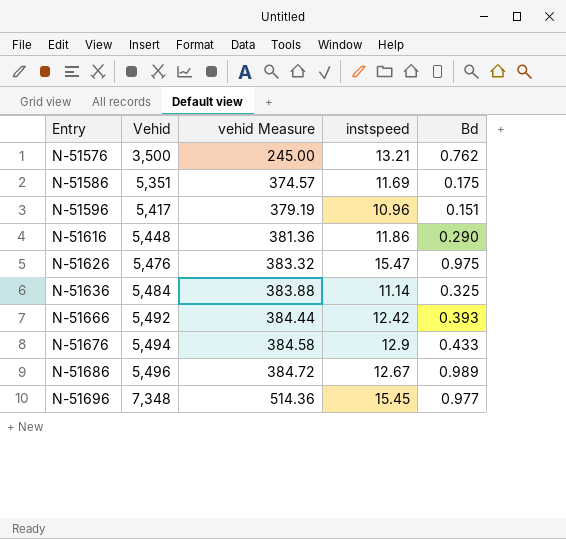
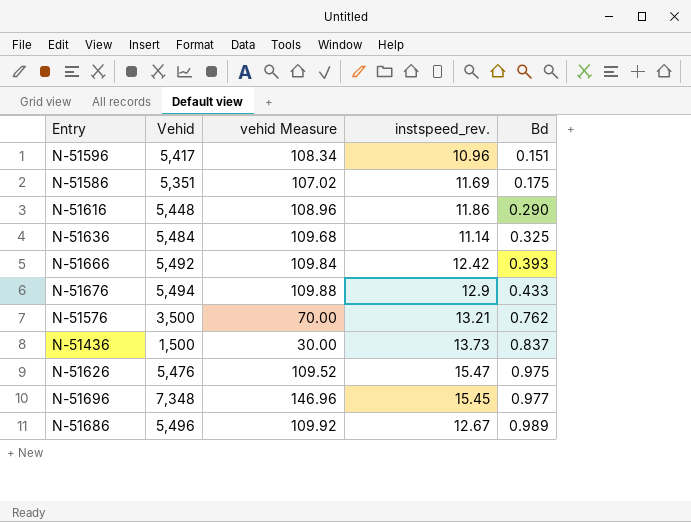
row order: Entry ascending -> Bd ascending
column vehid Measure | formula: [Vehid] * 0.07 -> [Vehid] * 0.02
column name: instspeed -> instspeed_rev.
row N-51436: none -> 1,500 | 30.00 | 13.73 | 0.837

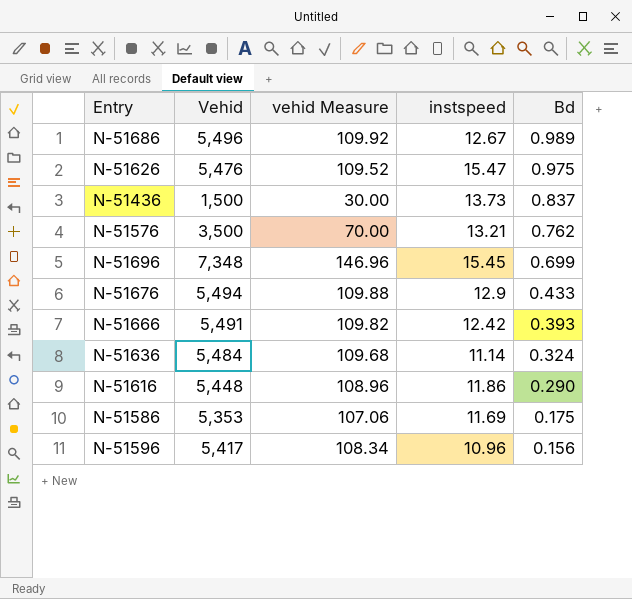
row order: Bd ascending -> Bd descending
column name: instspeed_rev. -> instspeed
N-51696 | Bd: 0.977 -> 0.699
N-51666 | Vehid: 5,492 -> 5,491
N-51666 | vehid Measure: 109.84 -> 109.82
N-51636 | Bd: 0.325 -> 0.324
N-51586 | Vehid: 5,351 -> 5,353
N-51586 | vehid Measure: 107.02 -> 107.06
N-51596 | Bd: 0.151 -> 0.156

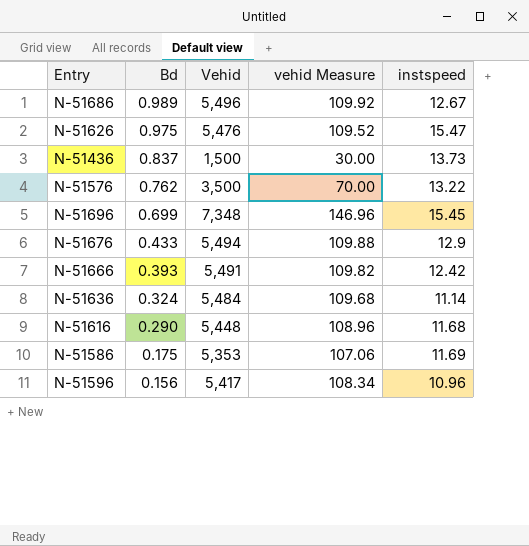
column Bd | position: 5 -> 2
N-51576 | instspeed: 13.21 -> 13.22
N-51616 | instspeed: 11.86 -> 11.68

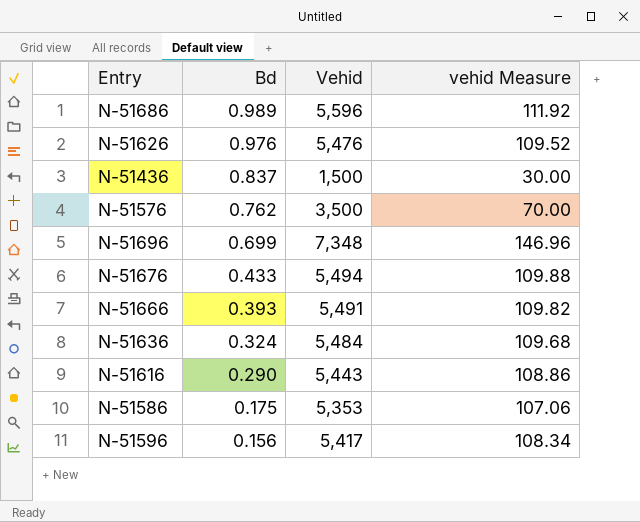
column instspeed | position: 5 -> none
N-51686 | Vehid: 5,496 -> 5,596
N-51686 | vehid Measure: 109.92 -> 111.92
N-51626 | Bd: 0.975 -> 0.976
N-51616 | Vehid: 5,448 -> 5,443
N-51616 | vehid Measure: 108.96 -> 108.86

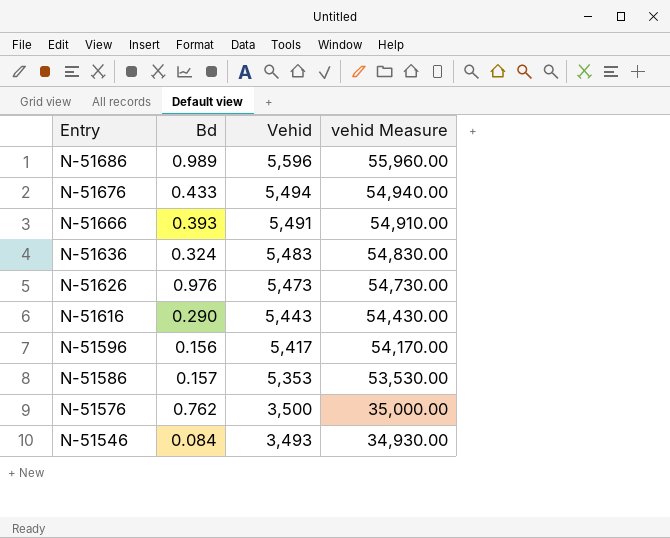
row order: Bd descending -> Entry descending
column vehid Measure | formula: [Vehid] * 0.02 -> [Vehid] * 10
row N-51436: 0.837 | 1,500 | 30.00 -> none
row N-51696: 0.699 | 7,348 | 146.96 -> none
N-51636 | Vehid: 5,484 -> 5,483
N-51626 | Vehid: 5,476 -> 5,473
N-51586 | Bd: 0.175 -> 0.157
row N-51546: none -> 0.084 | 3,493 | 34,930.00

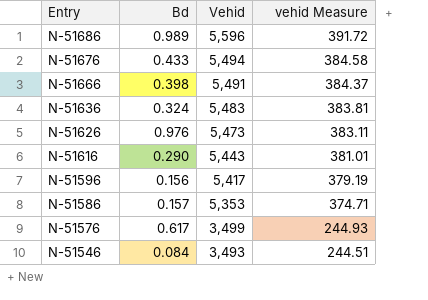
column vehid Measure | formula: [Vehid] * 10 -> [Vehid] * 0.07
N-51666 | Bd: 0.393 -> 0.398
N-51576 | Bd: 0.762 -> 0.617
N-51576 | Vehid: 3,500 -> 3,499

